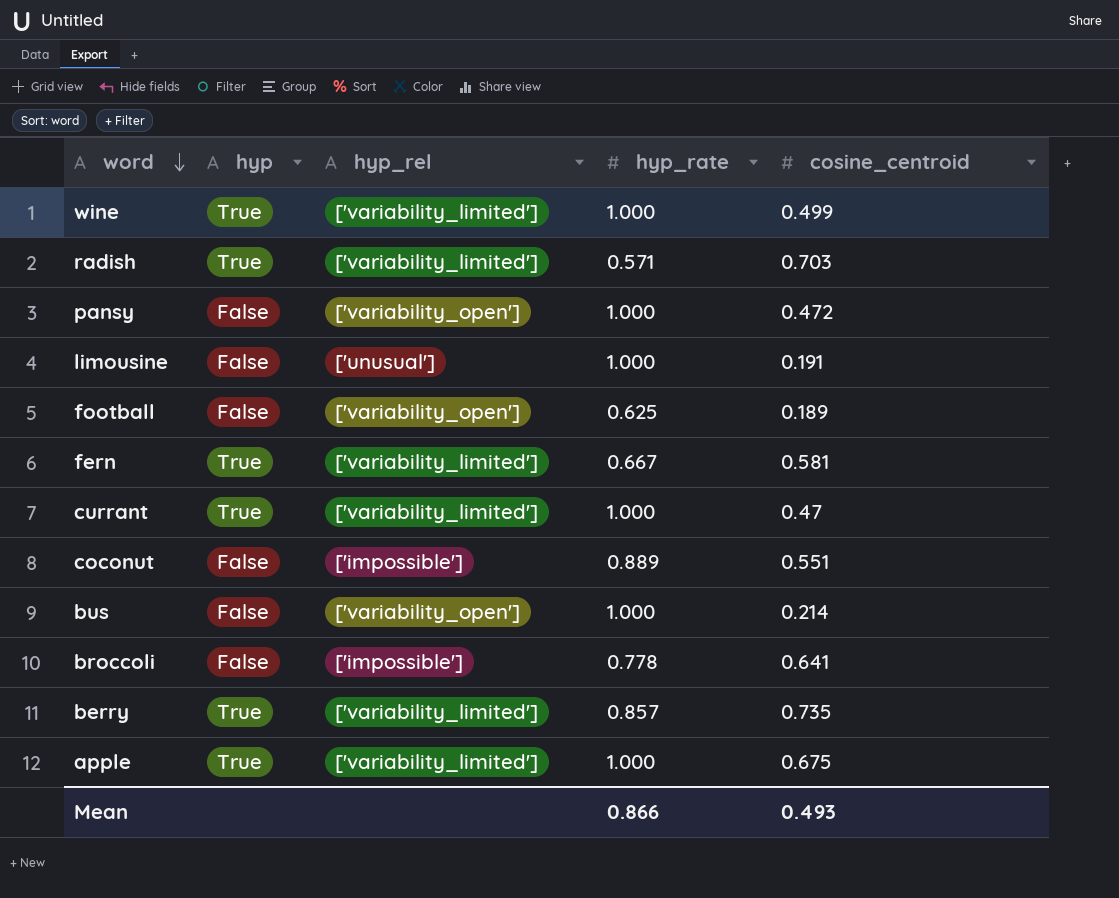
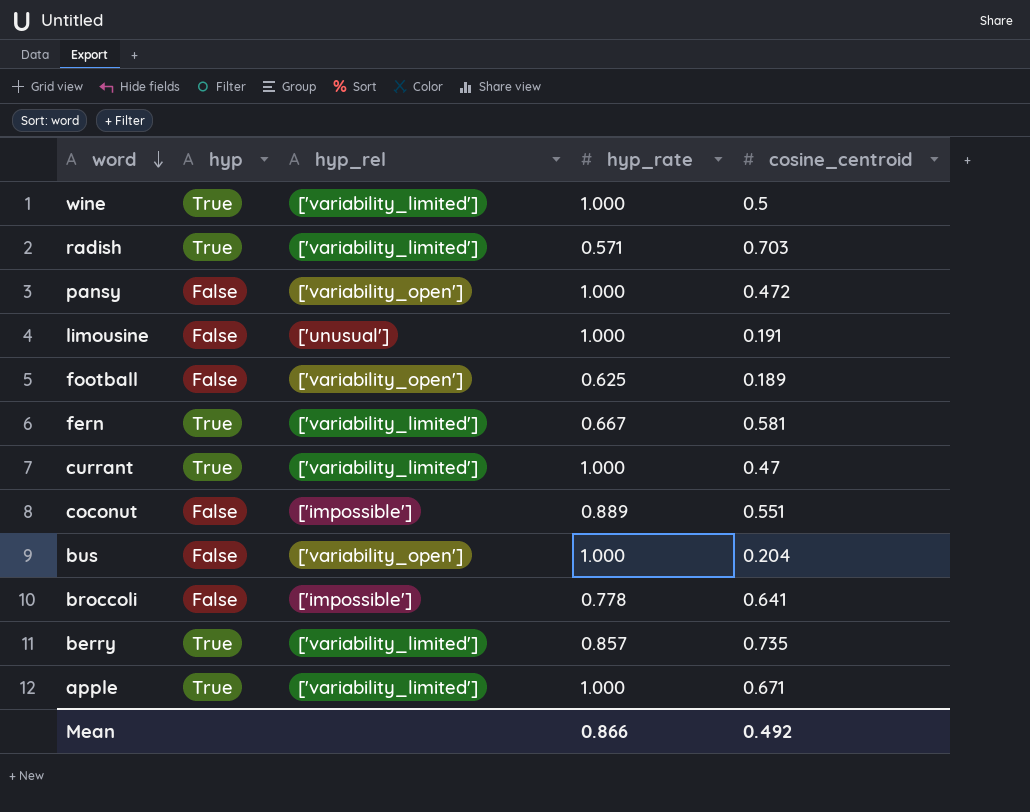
wine | cosine_centroid: 0.499 -> 0.5
bus | cosine_centroid: 0.214 -> 0.204
apple | cosine_centroid: 0.675 -> 0.671
Mean | cosine_centroid: 0.493 -> 0.492

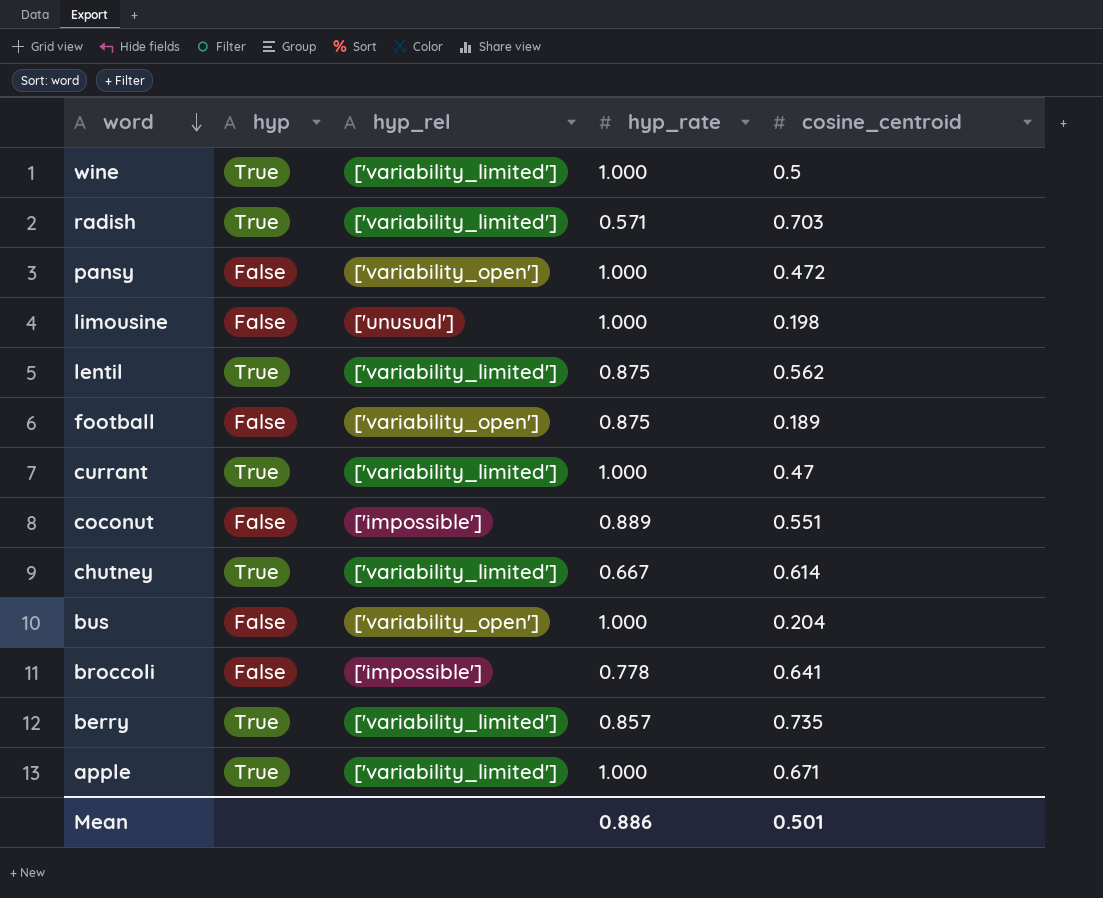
row fern: True | ['variability_limited'] | 0.667 | 0.581 -> none
limousine | cosine_centroid: 0.191 -> 0.198
row lentil: none -> True | ['variability_limited'] | 0.875 | 0.562
football | hyp_rate: 0.625 -> 0.875
row chutney: none -> True | ['variability_limited'] | 0.667 | 0.614
Mean | hyp_rate: 0.866 -> 0.886
Mean | cosine_centroid: 0.492 -> 0.501

